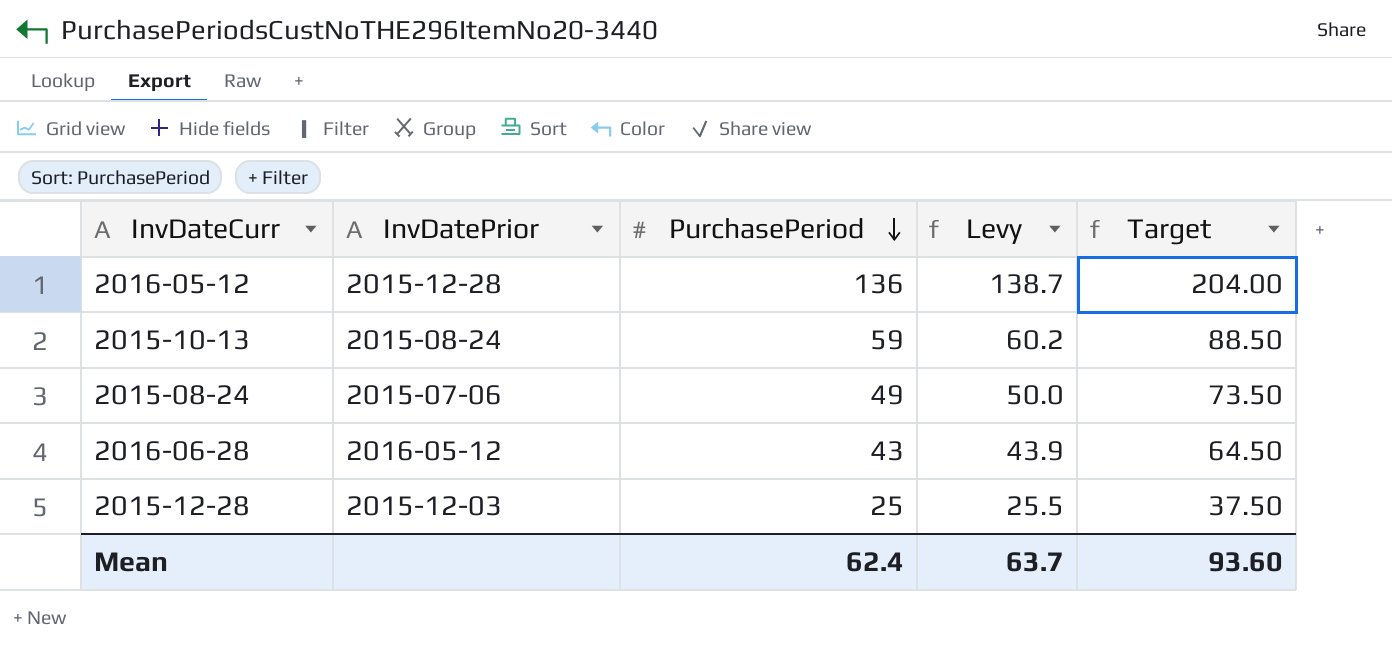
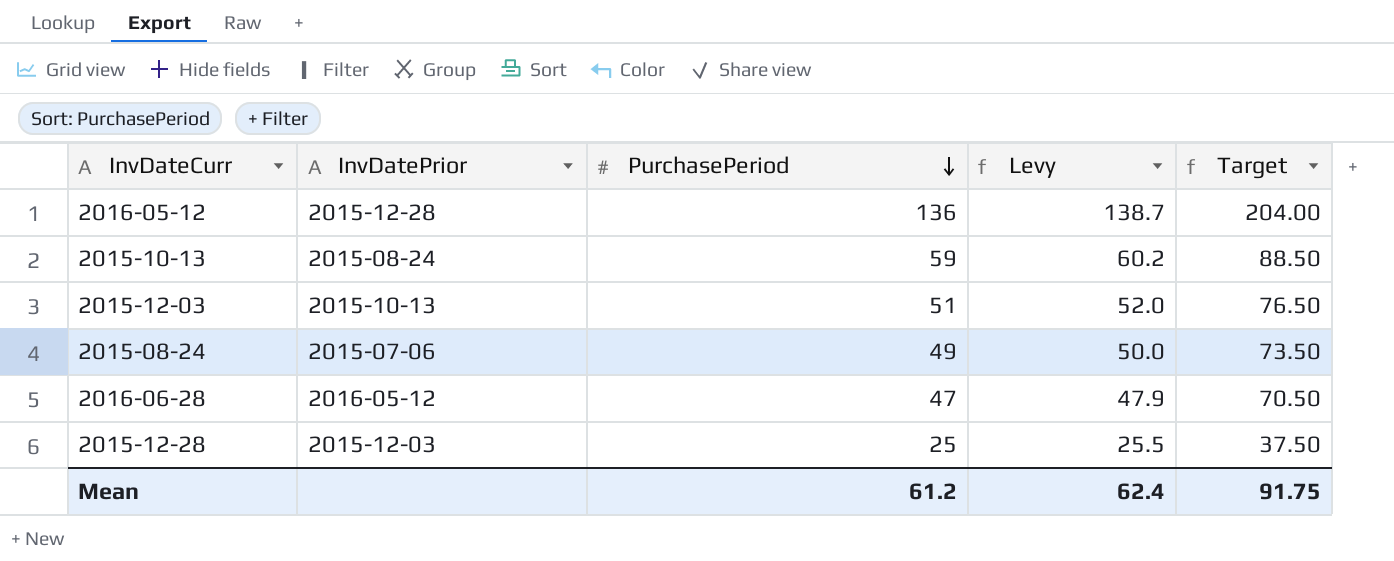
row 2015-12-03: none -> 2015-10-13 | 51 | 52.0 | 76.50
2016-06-28 | PurchasePeriod: 43 -> 47
2016-06-28 | Levy: 43.9 -> 47.9
2016-06-28 | Target: 64.50 -> 70.50
Mean | PurchasePeriod: 62.4 -> 61.2
Mean | Levy: 63.7 -> 62.4
Mean | Target: 93.60 -> 91.75

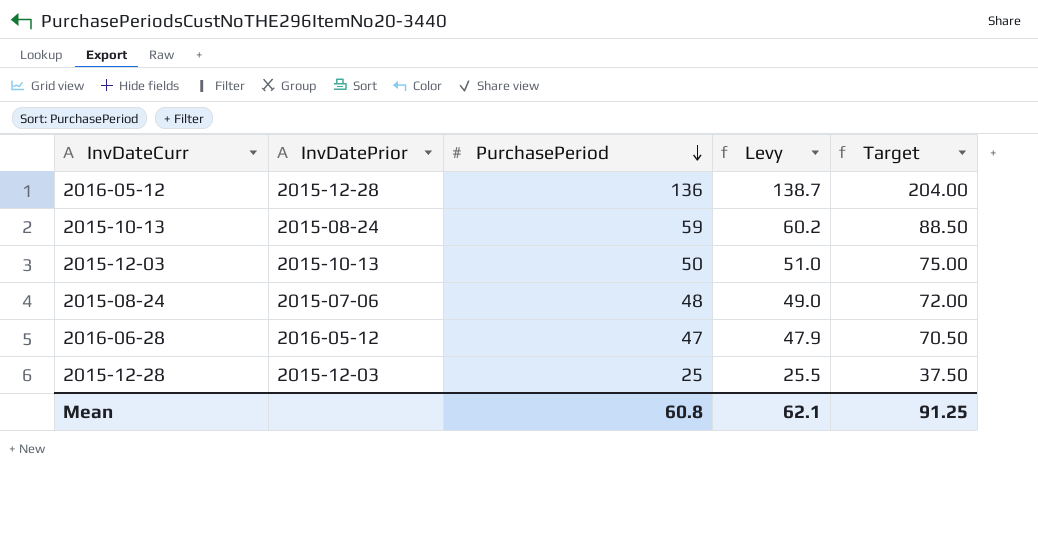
2015-12-03 | PurchasePeriod: 51 -> 50
2015-12-03 | Levy: 52.0 -> 51.0
2015-12-03 | Target: 76.50 -> 75.00
2015-08-24 | PurchasePeriod: 49 -> 48
2015-08-24 | Levy: 50.0 -> 49.0
2015-08-24 | Target: 73.50 -> 72.00
Mean | PurchasePeriod: 61.2 -> 60.8
Mean | Levy: 62.4 -> 62.1
Mean | Target: 91.75 -> 91.25

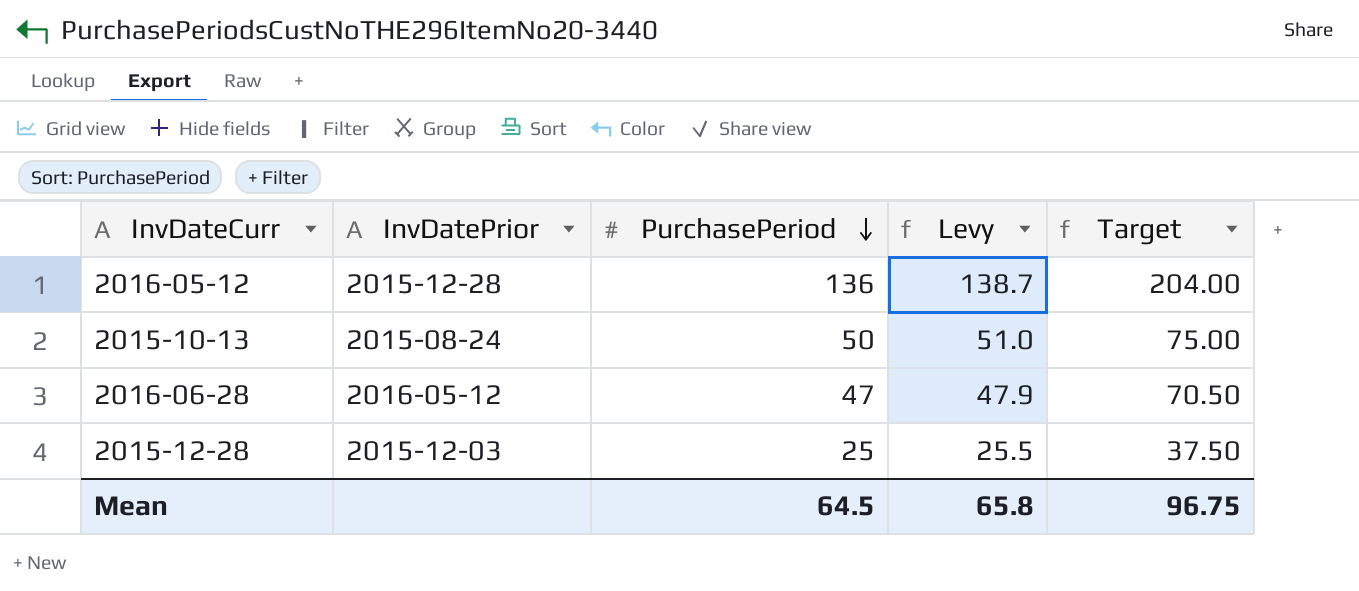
row 2015-12-03: 2015-10-13 | 50 | 51.0 | 75.00 -> none
row 2015-08-24: 2015-07-06 | 48 | 49.0 | 72.00 -> none
2015-10-13 | PurchasePeriod: 59 -> 50
2015-10-13 | Levy: 60.2 -> 51.0
2015-10-13 | Target: 88.50 -> 75.00
Mean | PurchasePeriod: 60.8 -> 64.5
Mean | Levy: 62.1 -> 65.8
Mean | Target: 91.25 -> 96.75

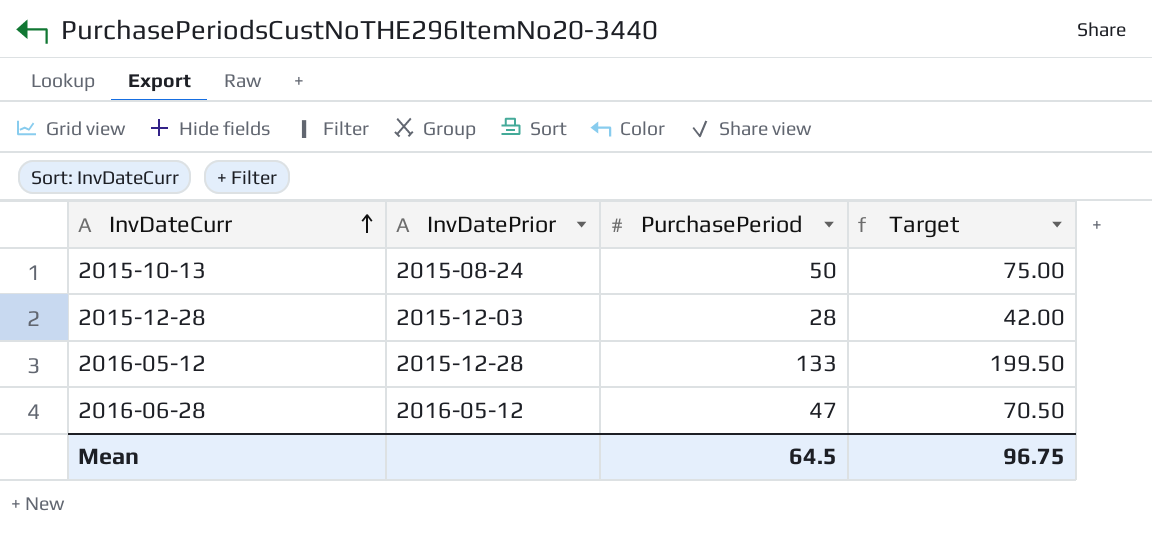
row order: PurchasePeriod descending -> InvDateCurr ascending
column Levy | formula: [PurchasePeriod] * 1.02 -> none
2015-12-28 | PurchasePeriod: 25 -> 28
2015-12-28 | Target: 37.50 -> 42.00
2016-05-12 | PurchasePeriod: 136 -> 133
2016-05-12 | Target: 204.00 -> 199.50

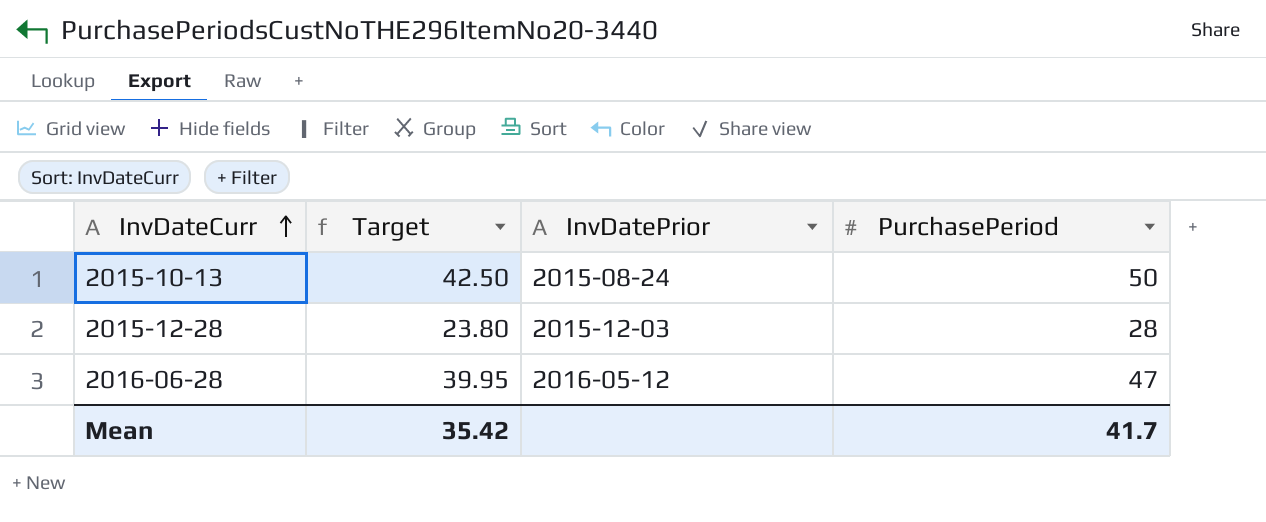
column Target | formula: [PurchasePeriod] * 1.5 -> [PurchasePeriod] * 0.85
column Target | position: 4 -> 2
row 2016-05-12: 2015-12-28 | 133 | 199.50 -> none
Mean | Target: 96.75 -> 35.42
Mean | PurchasePeriod: 64.5 -> 41.7

